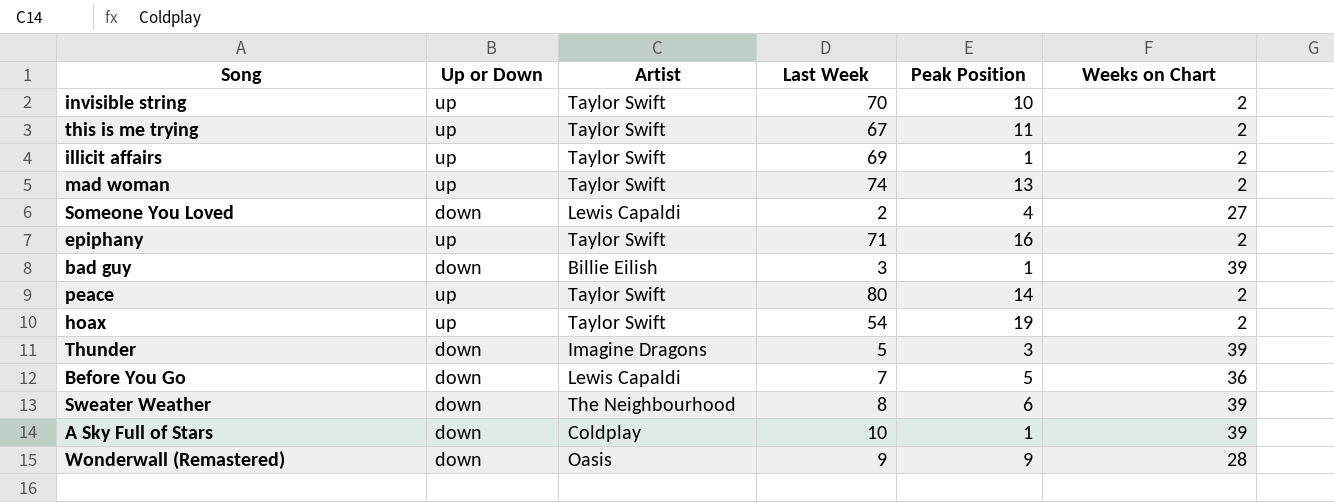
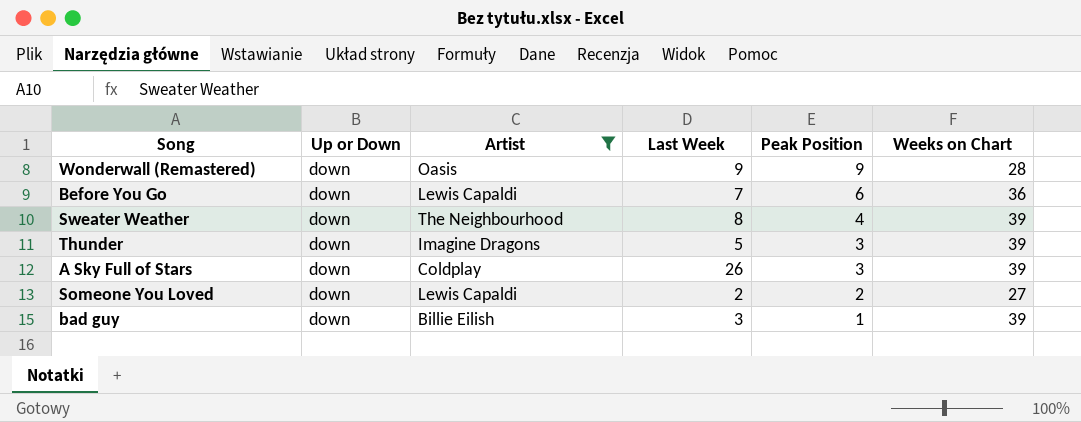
filter: none -> Artist != Taylor Swift
row order: none -> Peak Position descending
Before You Go | Peak Position: 5 -> 6
Sweater Weather | Peak Position: 6 -> 4
A Sky Full of Stars | Last Week: 10 -> 26
A Sky Full of Stars | Peak Position: 1 -> 3
Someone You Loved | Peak Position: 4 -> 2

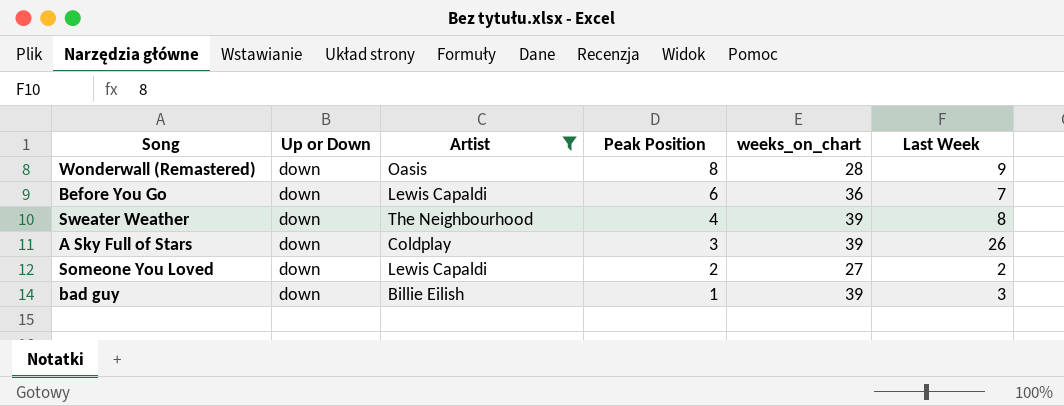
column name: Weeks on Chart -> weeks_on_chart
column Last Week | position: 4 -> 6
row Thunder: down | Imagine Dragons | 5 | 3 | 39 -> none
Wonderwall (Remastered) | Peak Position: 9 -> 8

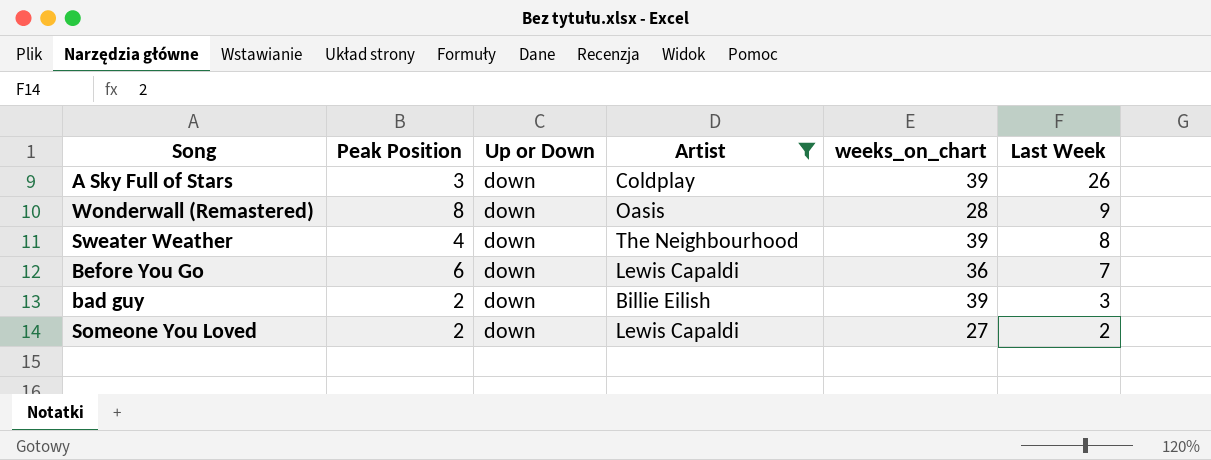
row order: Peak Position descending -> Last Week descending
column Peak Position | position: 4 -> 2
bad guy | Peak Position: 1 -> 2

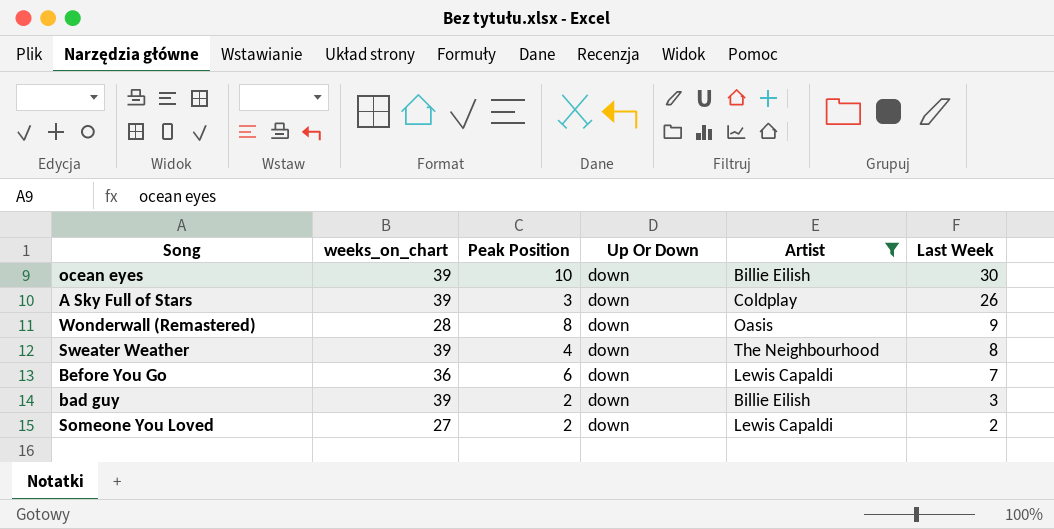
column weeks_on_chart | position: 5 -> 2
column name: Up or Down -> Up Or Down
row ocean eyes: none -> 39 | 10 | down | Billie Eilish | 30

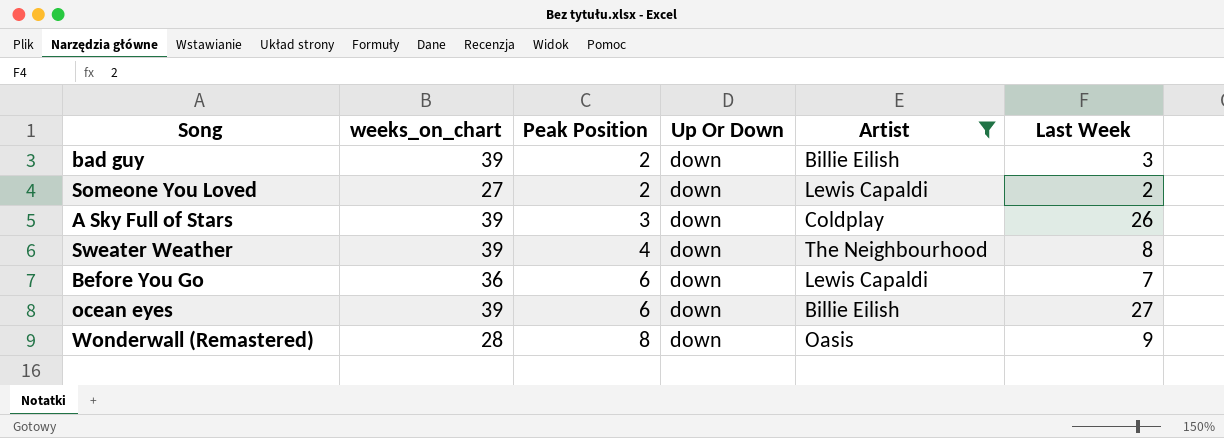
row order: Last Week descending -> Peak Position ascending
ocean eyes | Peak Position: 10 -> 6
ocean eyes | Last Week: 30 -> 27

